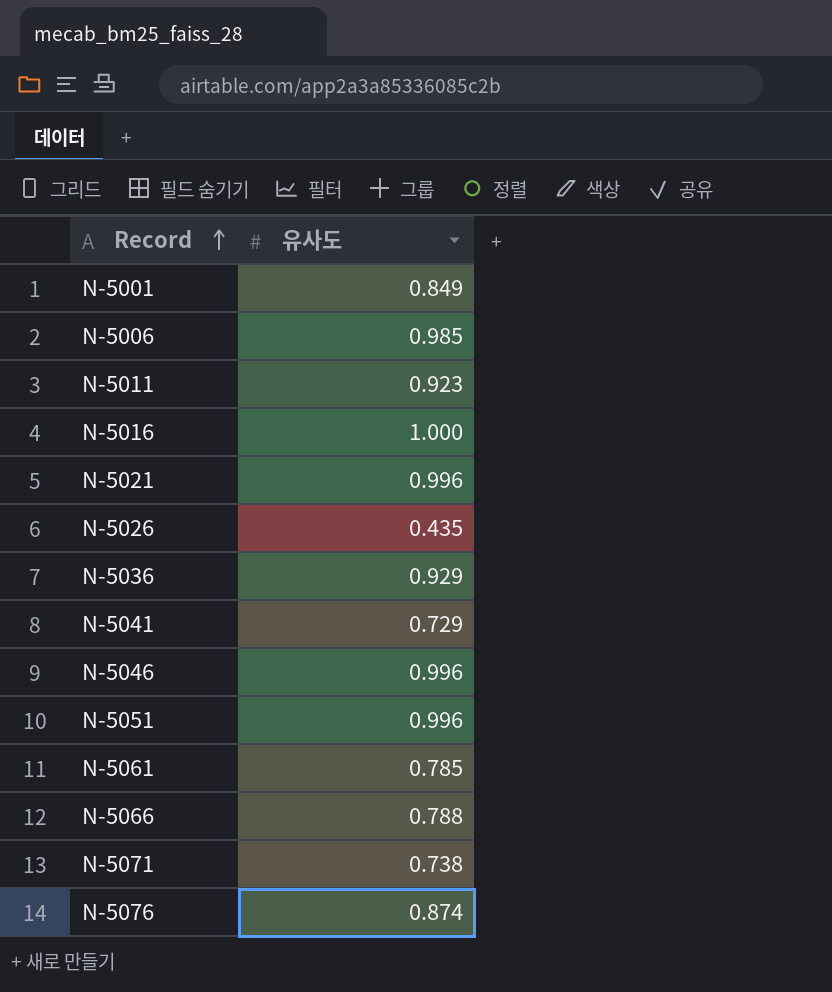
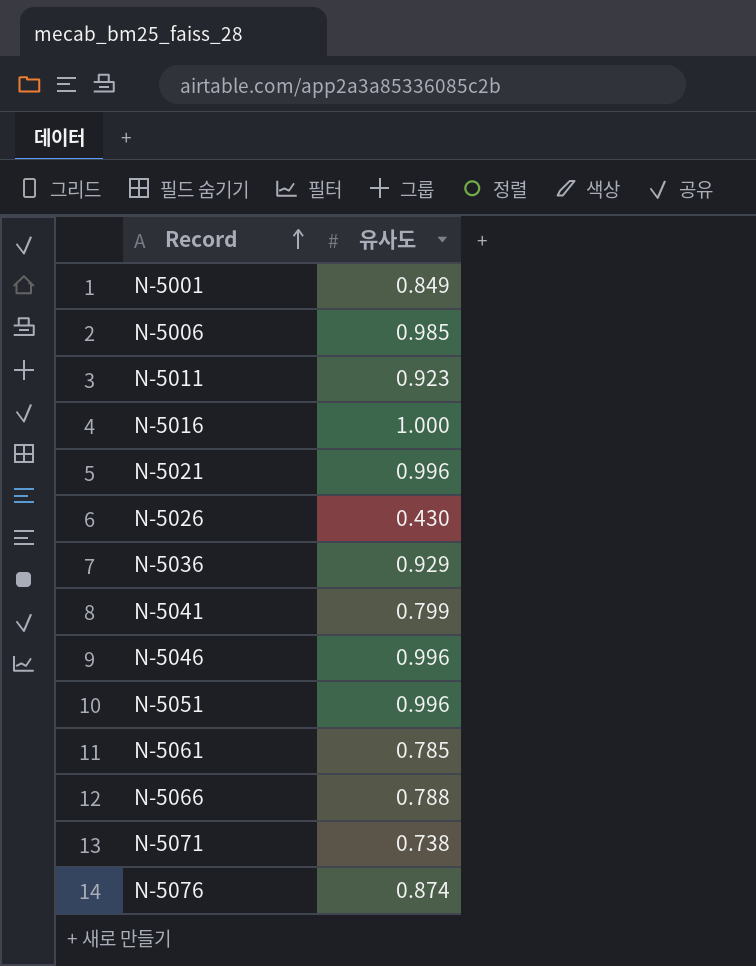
N-5026 | 유사도: 0.435 -> 0.430
N-5041 | 유사도: 0.729 -> 0.799

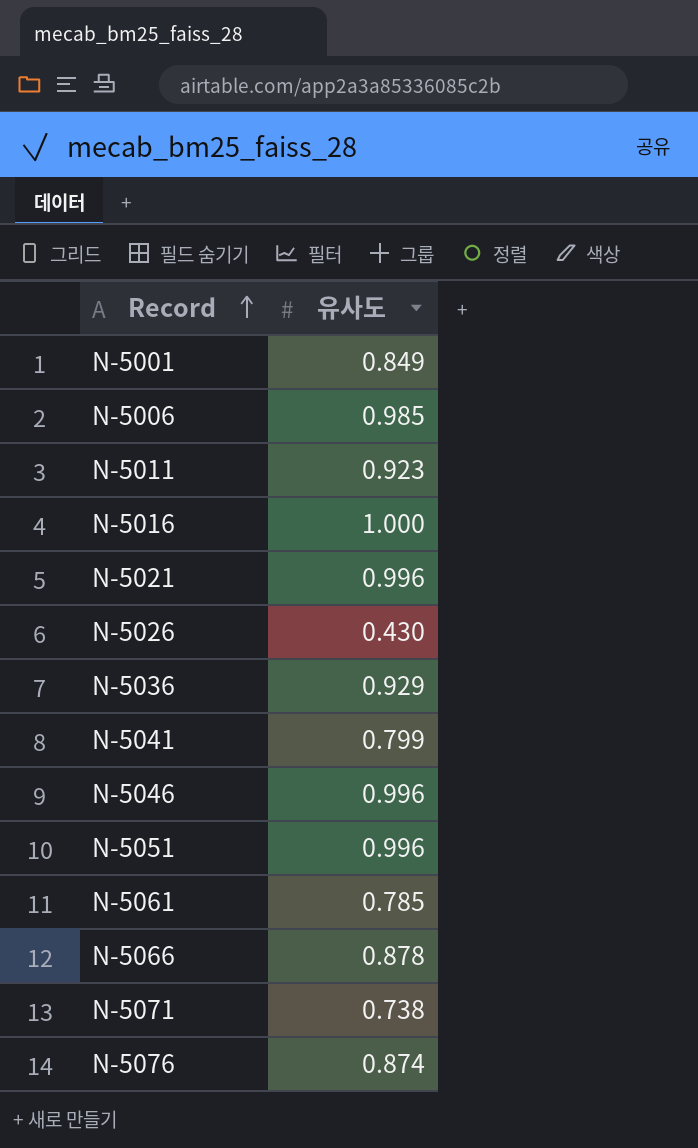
N-5066 | 유사도: 0.788 -> 0.878

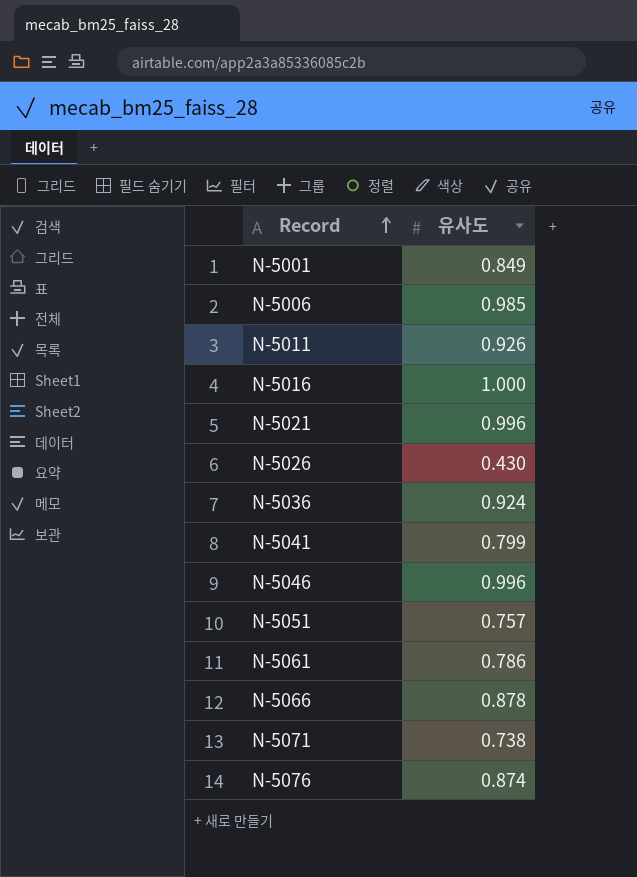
N-5011 | 유사도: 0.923 -> 0.926
N-5036 | 유사도: 0.929 -> 0.924
N-5051 | 유사도: 0.996 -> 0.757
N-5061 | 유사도: 0.785 -> 0.786

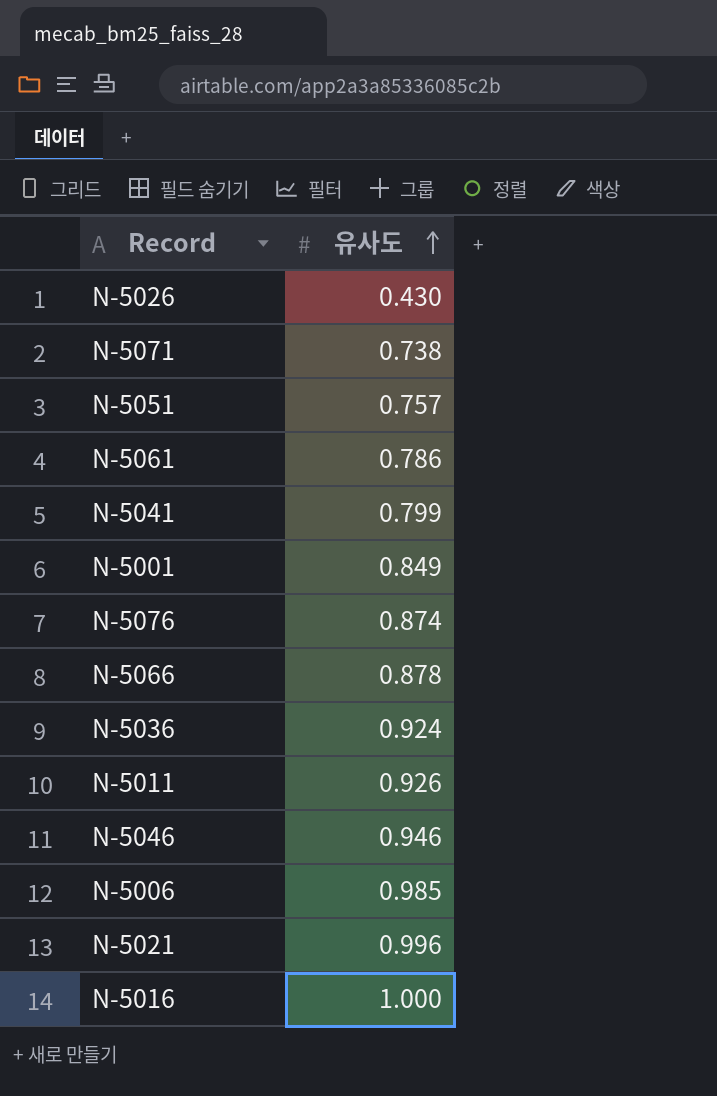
row order: Record ascending -> 유사도 ascending
N-5046 | 유사도: 0.996 -> 0.946

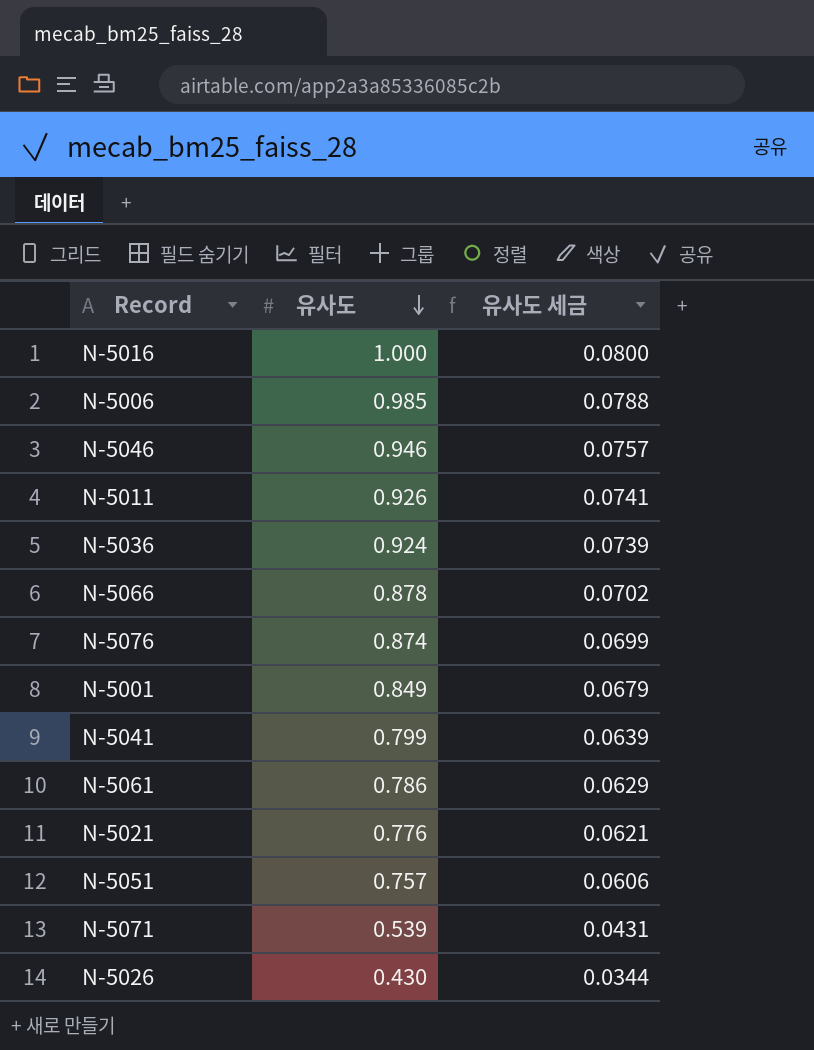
row order: 유사도 ascending -> 유사도 descending
column 유사도 세금 | formula: none -> [유사도] * 0.08
N-5021 | 유사도: 0.996 -> 0.776
N-5071 | 유사도: 0.738 -> 0.539

